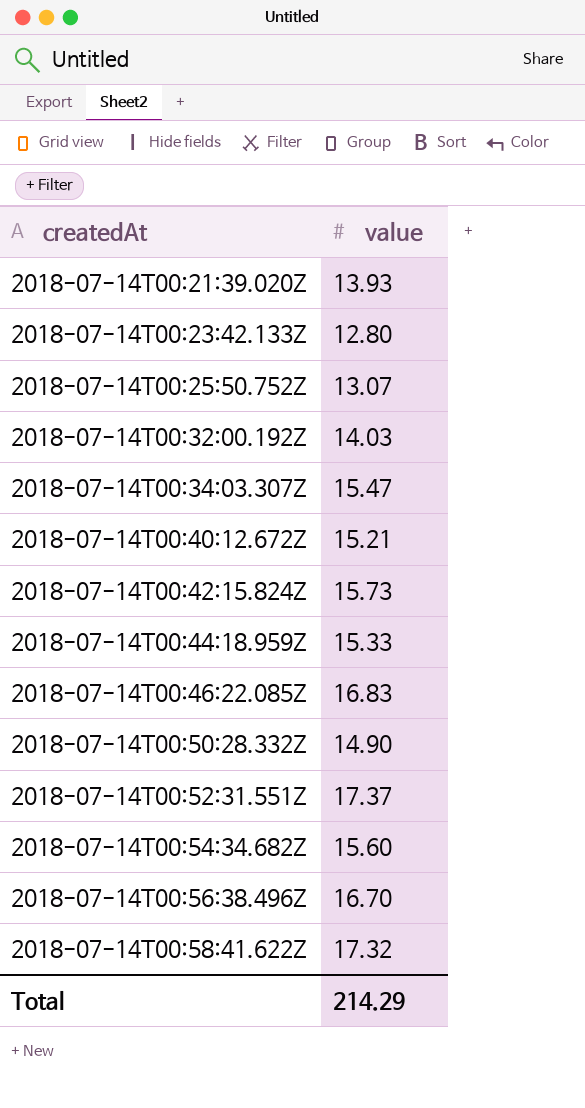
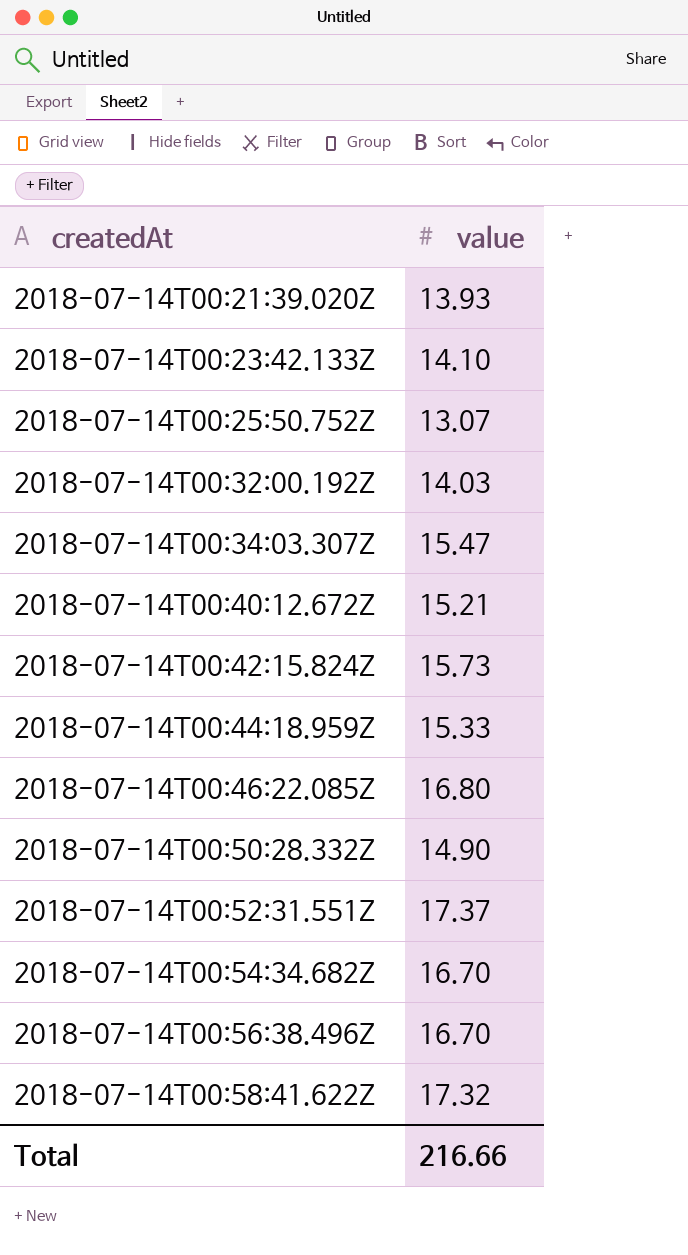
2018-07-14T00:23:42.133Z | value: 12.80 -> 14.10
2018-07-14T00:46:22.085Z | value: 16.83 -> 16.80
2018-07-14T00:54:34.682Z | value: 15.60 -> 16.70
Total | value: 214.29 -> 216.66

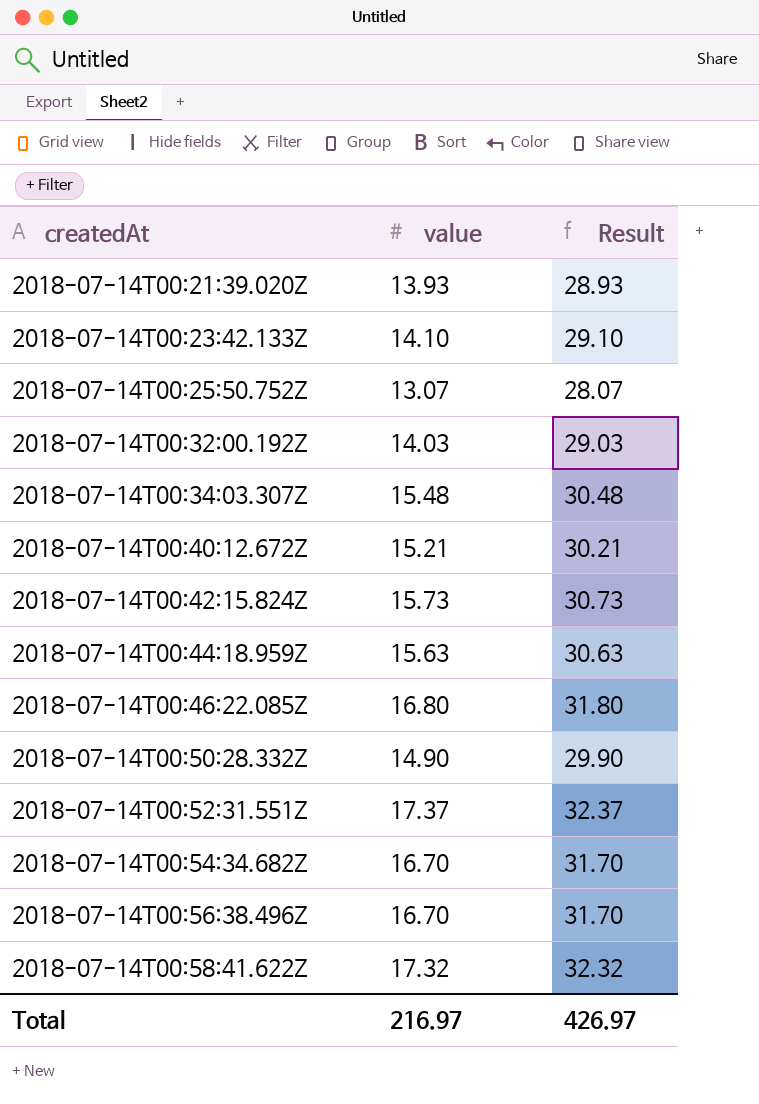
column Result | formula: none -> [value] + 15
2018-07-14T00:34:03.307Z | value: 15.47 -> 15.48
2018-07-14T00:44:18.959Z | value: 15.33 -> 15.63
Total | value: 216.66 -> 216.97

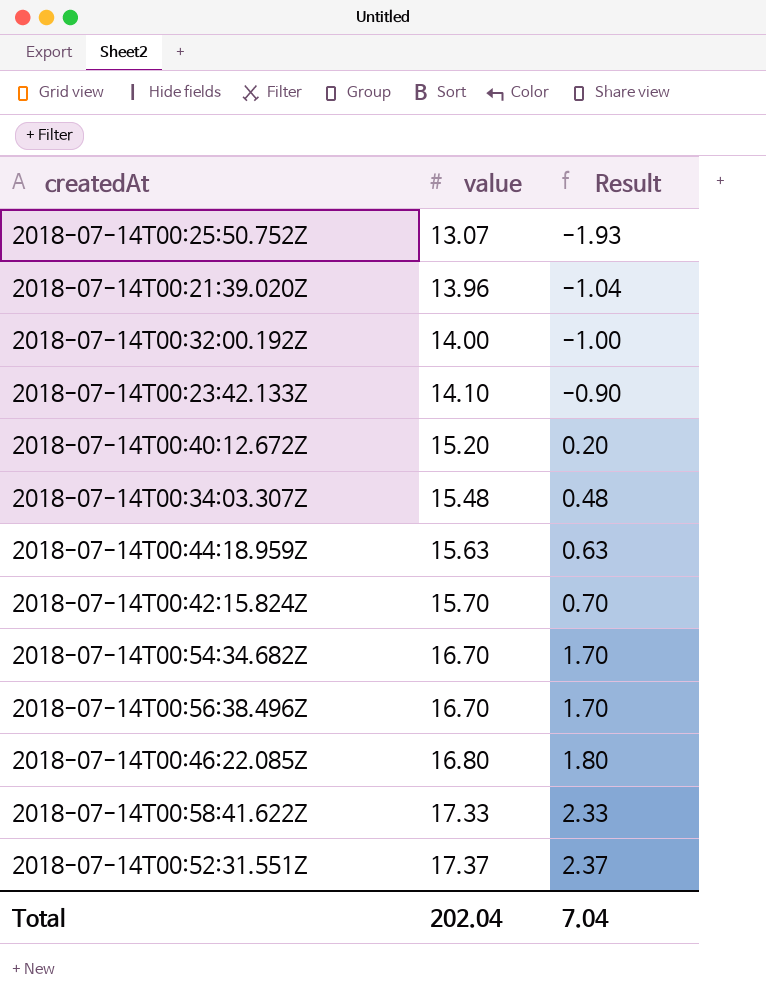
row order: createdAt ascending -> value ascending
column Result | formula: [value] + 15 -> [value] - 15
row 2018-07-14T00:50:28.332Z: 14.90 | 29.90 -> none
2018-07-14T00:21:39.020Z | value: 13.93 -> 13.96
2018-07-14T00:32:00.192Z | value: 14.03 -> 14.00
2018-07-14T00:40:12.672Z | value: 15.21 -> 15.20
2018-07-14T00:42:15.824Z | value: 15.73 -> 15.70
2018-07-14T00:58:41.622Z | value: 17.32 -> 17.33
Total | value: 216.97 -> 202.04
Total | Result: 426.97 -> 7.04

